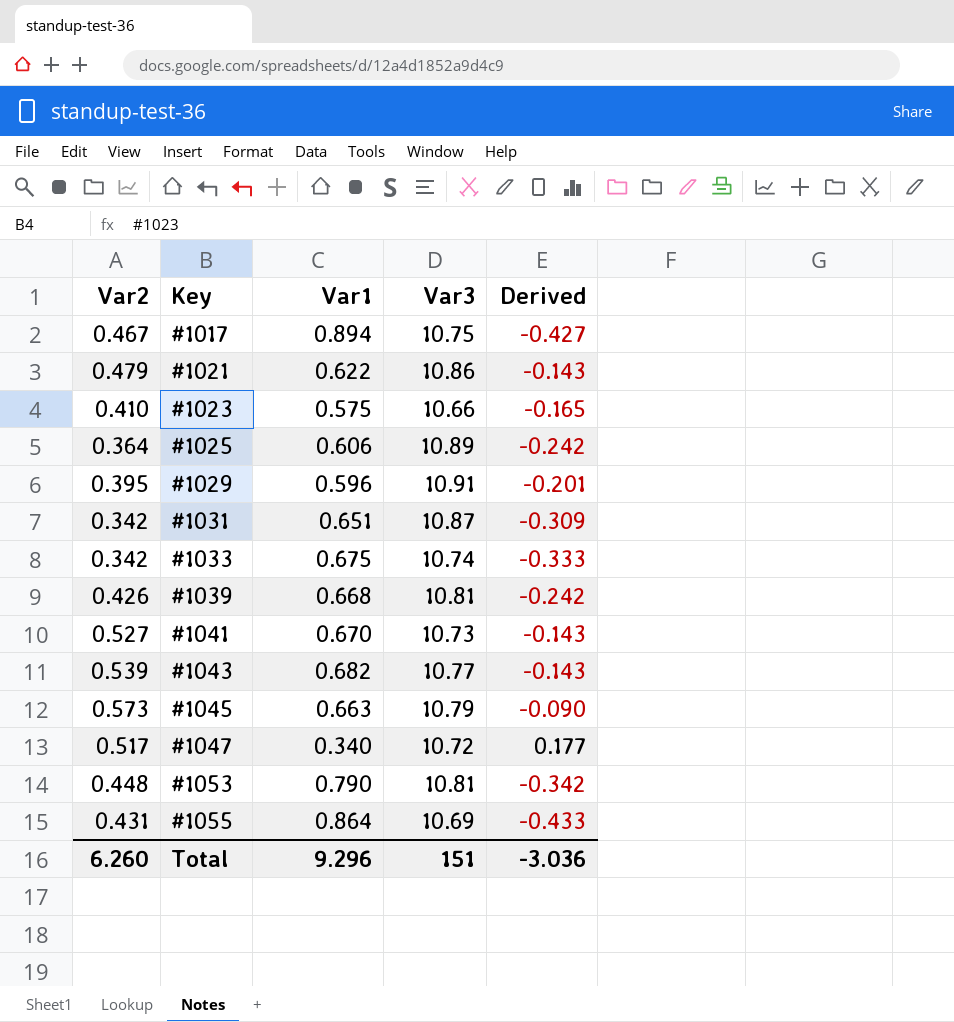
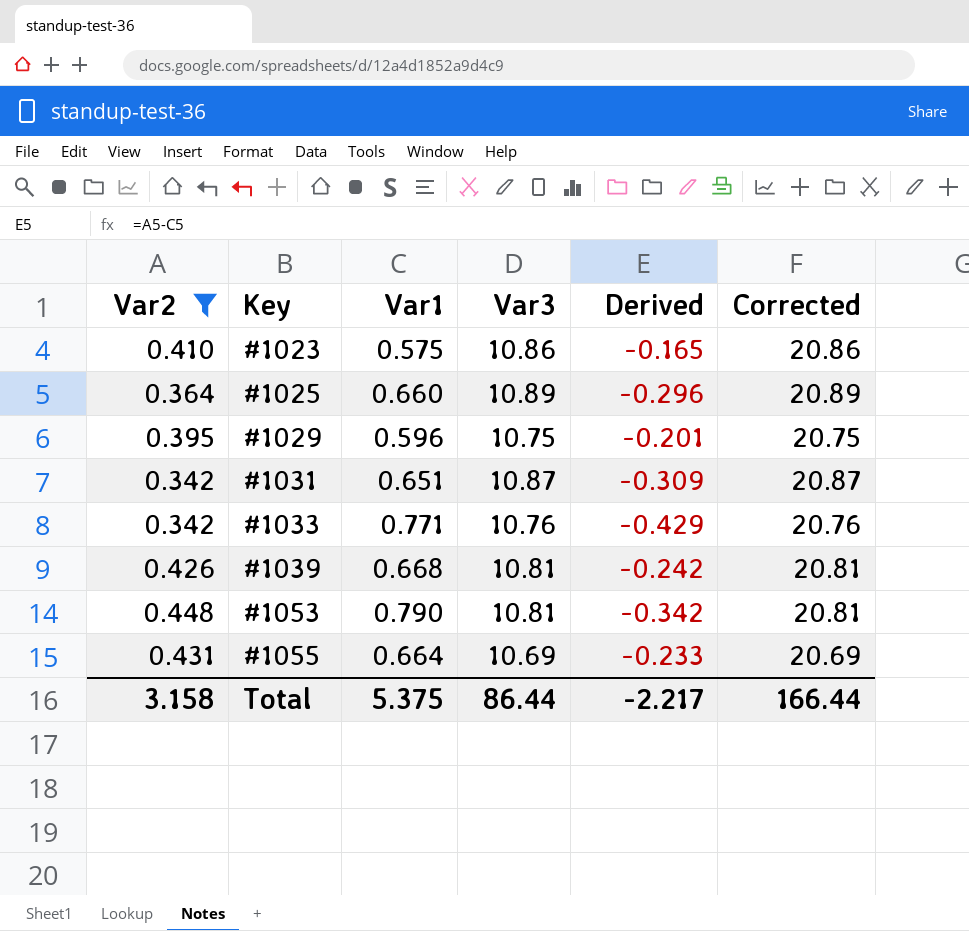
filter: none -> Var2 <= 0.448
column Corrected | formula: none -> [Var3] + 10
#1023 | Var3: 10.66 -> 10.86
#1025 | Var1: 0.606 -> 0.660
#1025 | Derived: -0.242 -> -0.296
#1029 | Var3: 10.91 -> 10.75
#1033 | Var1: 0.675 -> 0.771
#1033 | Var3: 10.74 -> 10.76
#1033 | Derived: -0.333 -> -0.429
#1055 | Var1: 0.864 -> 0.664
#1055 | Derived: -0.433 -> -0.233
Total | Var2: 6.260 -> 3.158
Total | Var1: 9.296 -> 5.375
Total | Var3: 151 -> 86.44
Total | Derived: -3.036 -> -2.217

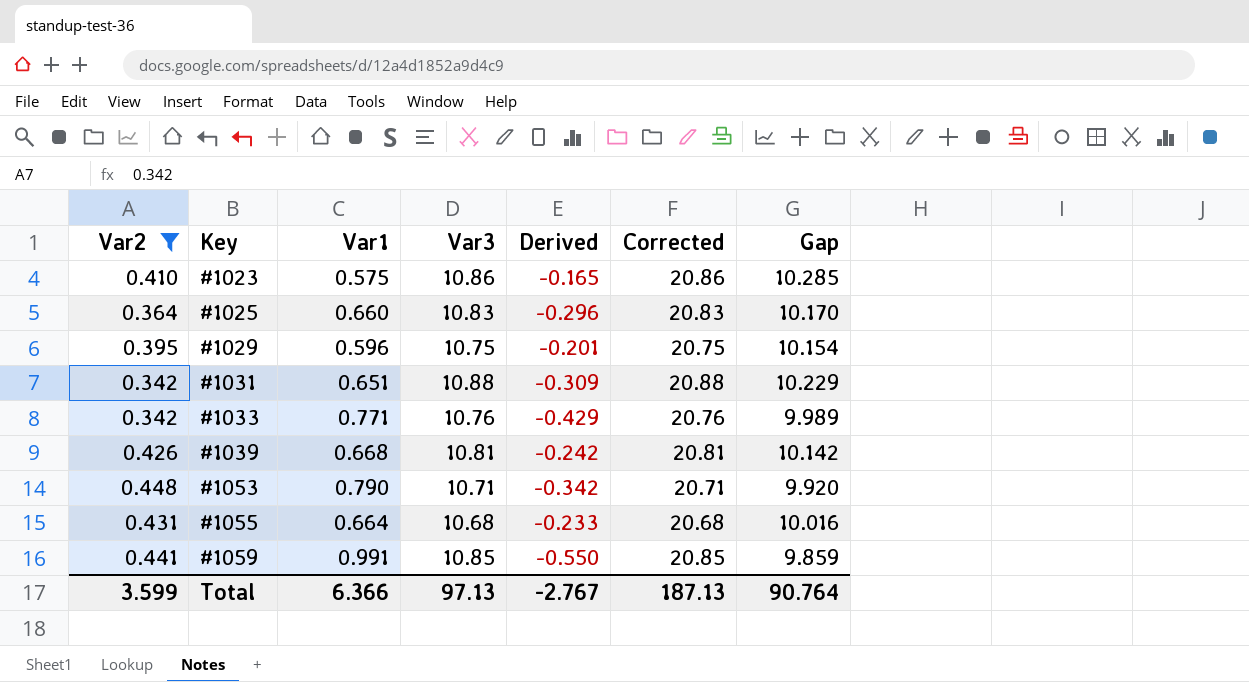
column Gap | formula: none -> [Var3] - [Var1]
#1025 | Var3: 10.89 -> 10.83
#1025 | Corrected: 20.89 -> 20.83
#1031 | Var3: 10.87 -> 10.88
#1031 | Corrected: 20.87 -> 20.88
#1053 | Var3: 10.81 -> 10.71
#1053 | Corrected: 20.81 -> 20.71
#1055 | Var3: 10.69 -> 10.68
#1055 | Corrected: 20.69 -> 20.68
row #1059: none -> 0.441 | 0.991 | 10.85 | -0.550 | 20.85 | 9.859
Total | Var2: 3.158 -> 3.599
Total | Var1: 5.375 -> 6.366
Total | Var3: 86.44 -> 97.13
Total | Derived: -2.217 -> -2.767
Total | Corrected: 166.44 -> 187.13

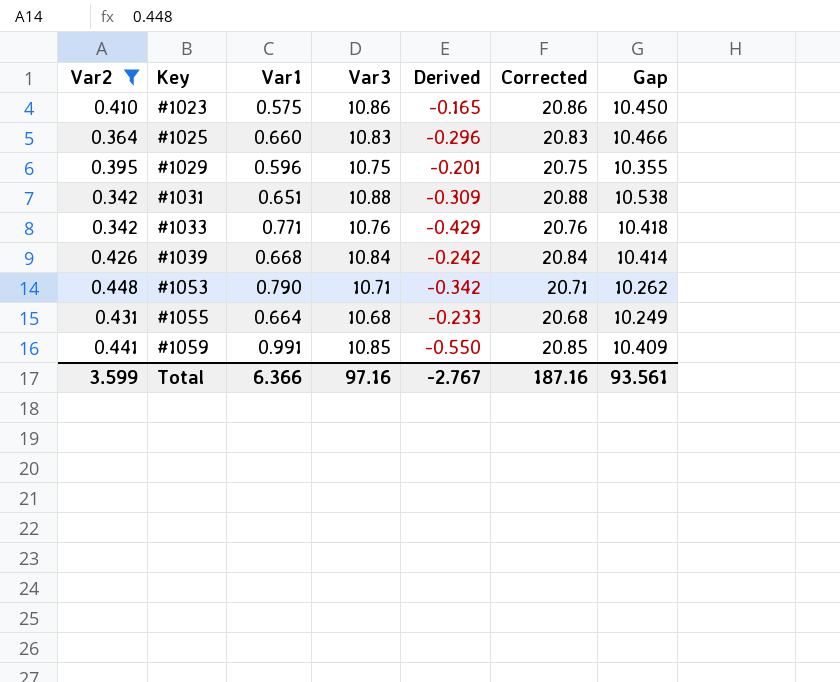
column Gap | formula: [Var3] - [Var1] -> [Var3] - [Var2]
#1039 | Var3: 10.81 -> 10.84
#1039 | Corrected: 20.81 -> 20.84
Total | Var3: 97.13 -> 97.16
Total | Corrected: 187.13 -> 187.16
Total | Gap: 90.764 -> 93.561

